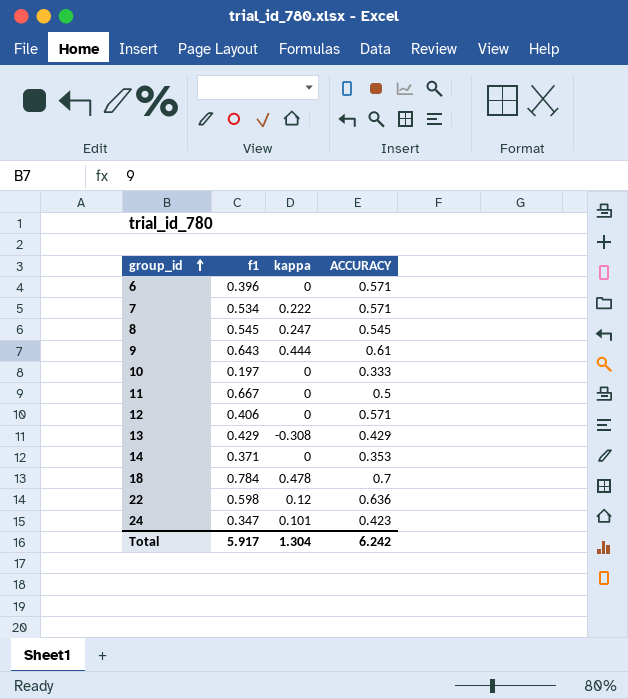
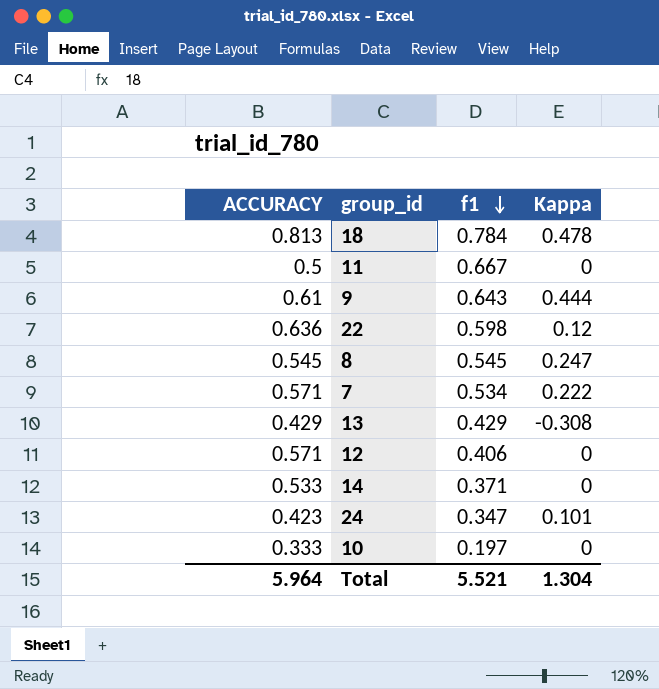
row order: group_id ascending -> f1 descending
column ACCURACY | position: 4 -> 1
column name: kappa -> Kappa
row 6: 0.396 | 0 | 0.571 -> none
18 | ACCURACY: 0.7 -> 0.813
14 | ACCURACY: 0.353 -> 0.533
Total | ACCURACY: 6.242 -> 5.964
Total | f1: 5.917 -> 5.521

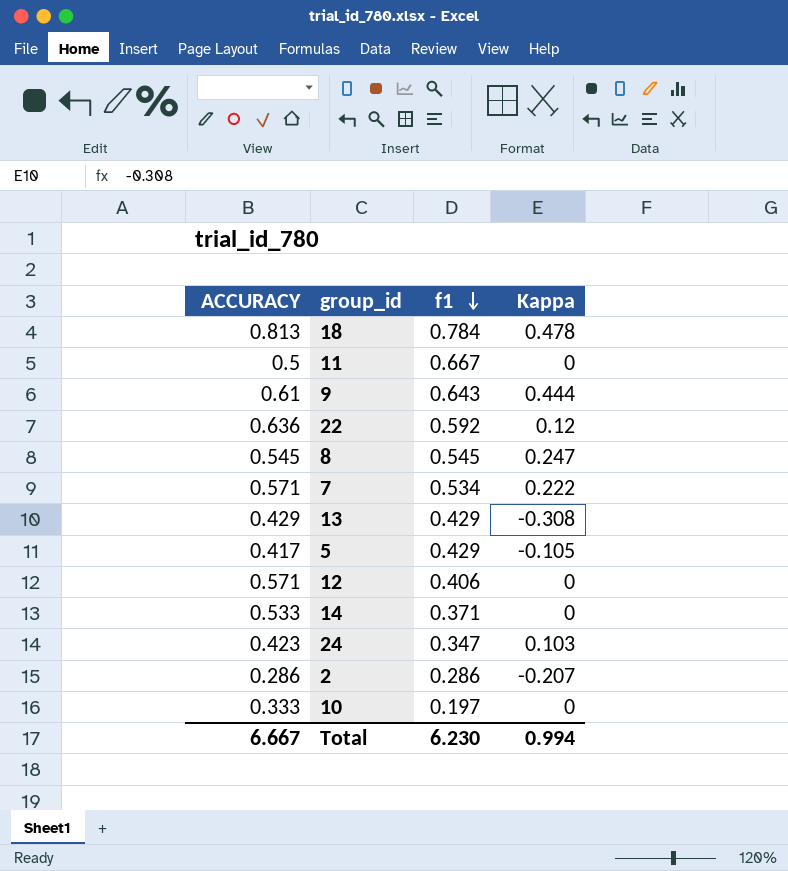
22 | f1: 0.598 -> 0.592
row 5: none -> 0.417 | 0.429 | -0.105
24 | Kappa: 0.101 -> 0.103
row 2: none -> 0.286 | 0.286 | -0.207
Total | ACCURACY: 5.964 -> 6.667
Total | f1: 5.521 -> 6.230
Total | Kappa: 1.304 -> 0.994

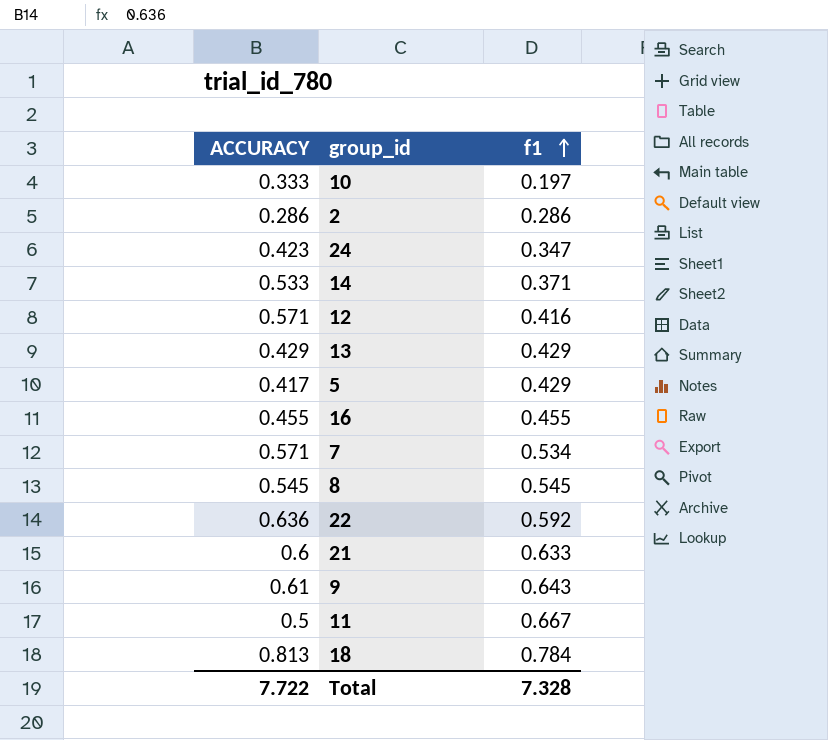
row order: f1 descending -> f1 ascending
column Kappa | position: 4 -> none
12 | f1: 0.406 -> 0.416
row 16: none -> 0.455 | 0.455
row 21: none -> 0.6 | 0.633
Total | ACCURACY: 6.667 -> 7.722
Total | f1: 6.230 -> 7.328

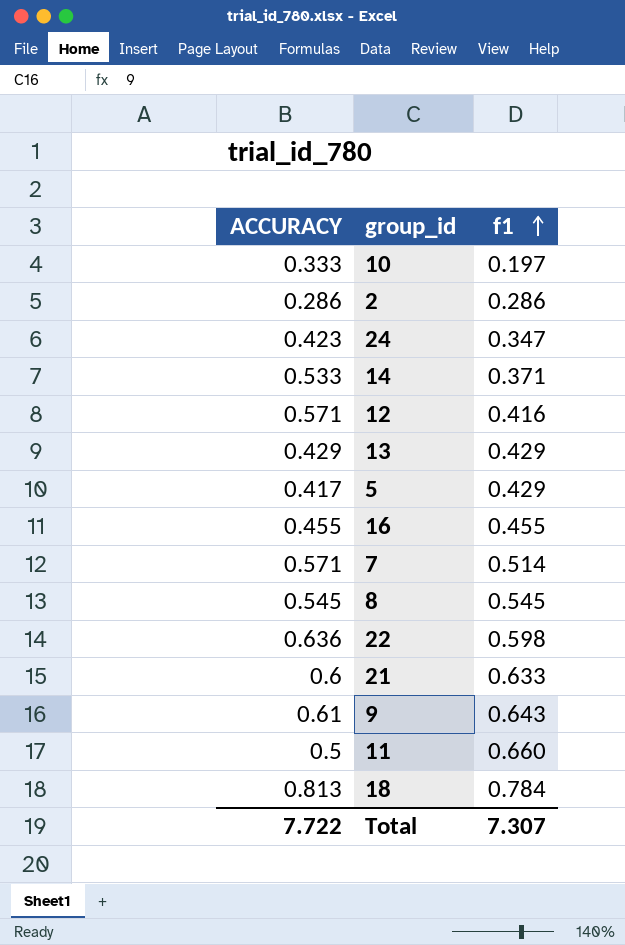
7 | f1: 0.534 -> 0.514
22 | f1: 0.592 -> 0.598
11 | f1: 0.667 -> 0.660
Total | f1: 7.328 -> 7.307

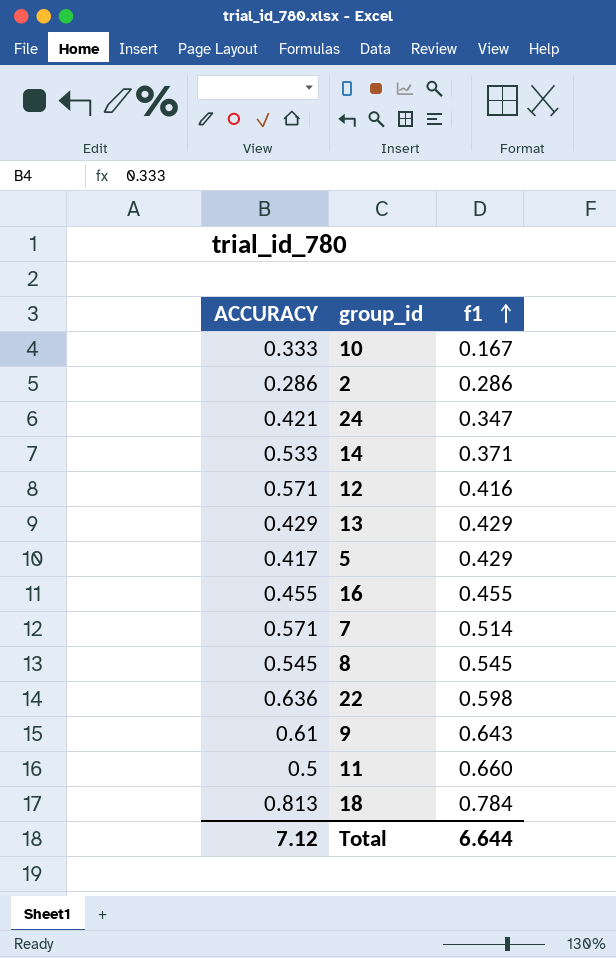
row 21: 0.6 | 0.633 -> none
10 | f1: 0.197 -> 0.167
24 | ACCURACY: 0.423 -> 0.421
Total | ACCURACY: 7.722 -> 7.12
Total | f1: 7.307 -> 6.644

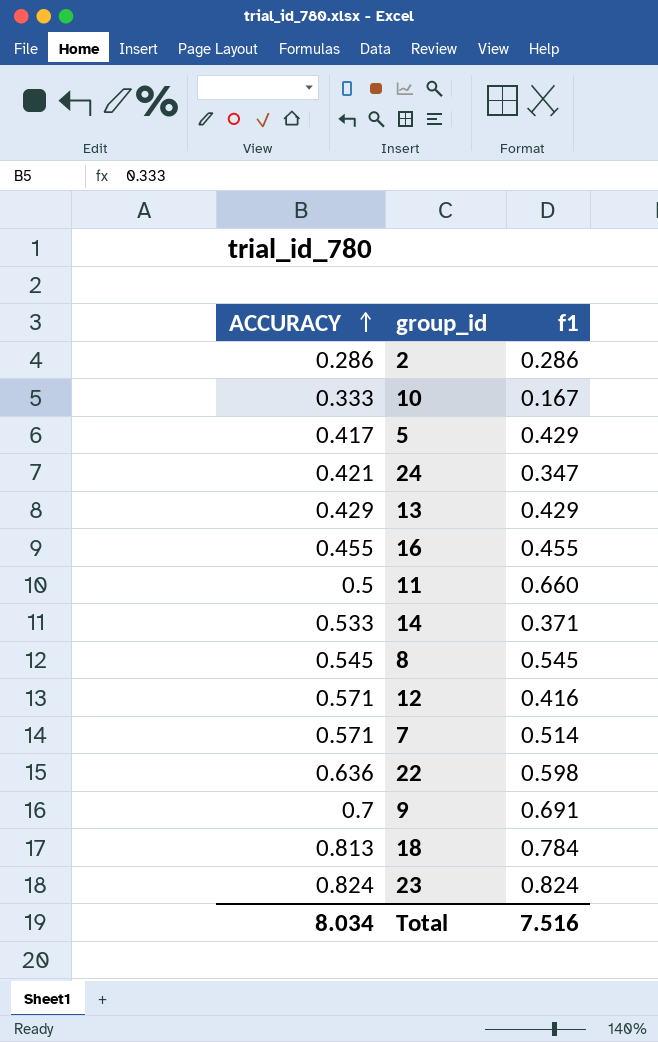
row order: f1 ascending -> ACCURACY ascending
9 | ACCURACY: 0.61 -> 0.7
9 | f1: 0.643 -> 0.691
row 23: none -> 0.824 | 0.824
Total | ACCURACY: 7.12 -> 8.034
Total | f1: 6.644 -> 7.516

